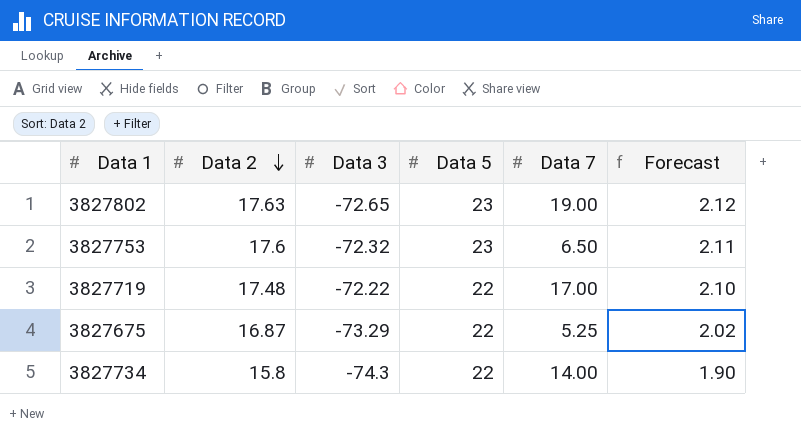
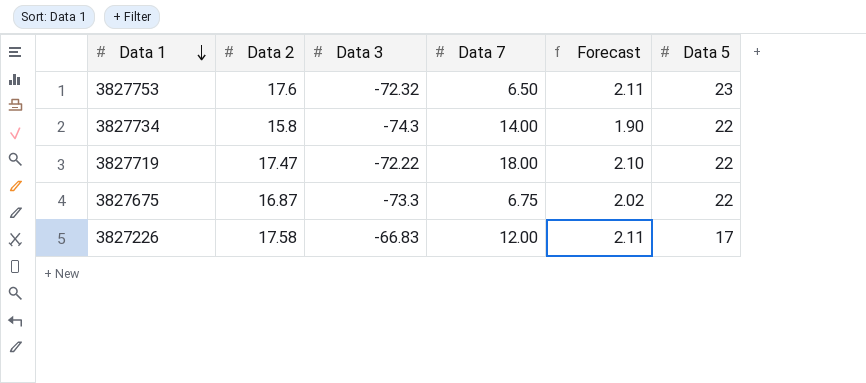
row order: Data 2 descending -> Data 1 descending
column Data 5 | position: 4 -> 6
row 3827802: 17.63 | -72.65 | 23 | 19.00 | 2.12 -> none
3827719 | Data 2: 17.48 -> 17.47
3827719 | Data 7: 17.00 -> 18.00
3827675 | Data 3: -73.29 -> -73.3
3827675 | Data 7: 5.25 -> 6.75
row 3827226: none -> 17.58 | -66.83 | 12.00 | 2.11 | 17

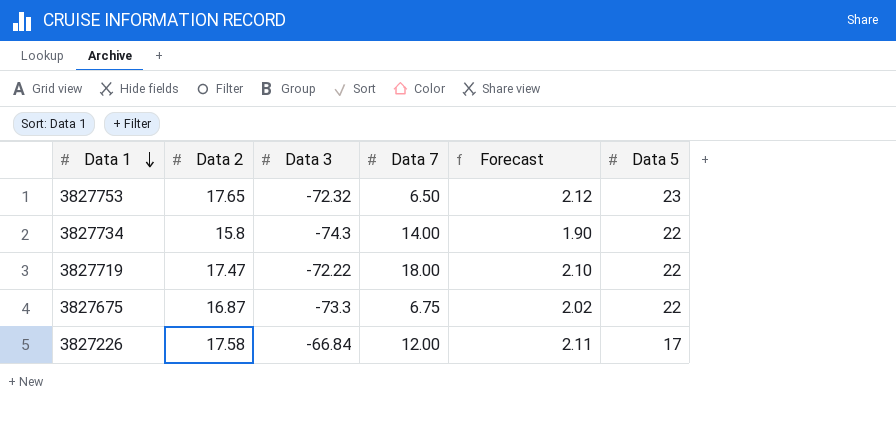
3827753 | Data 2: 17.6 -> 17.65
3827753 | Forecast: 2.11 -> 2.12
3827226 | Data 3: -66.83 -> -66.84

